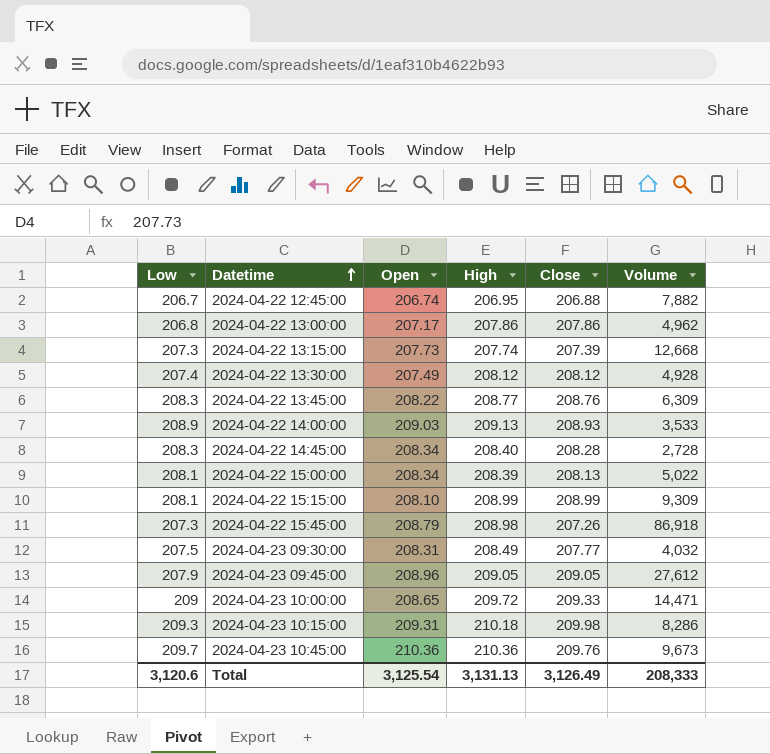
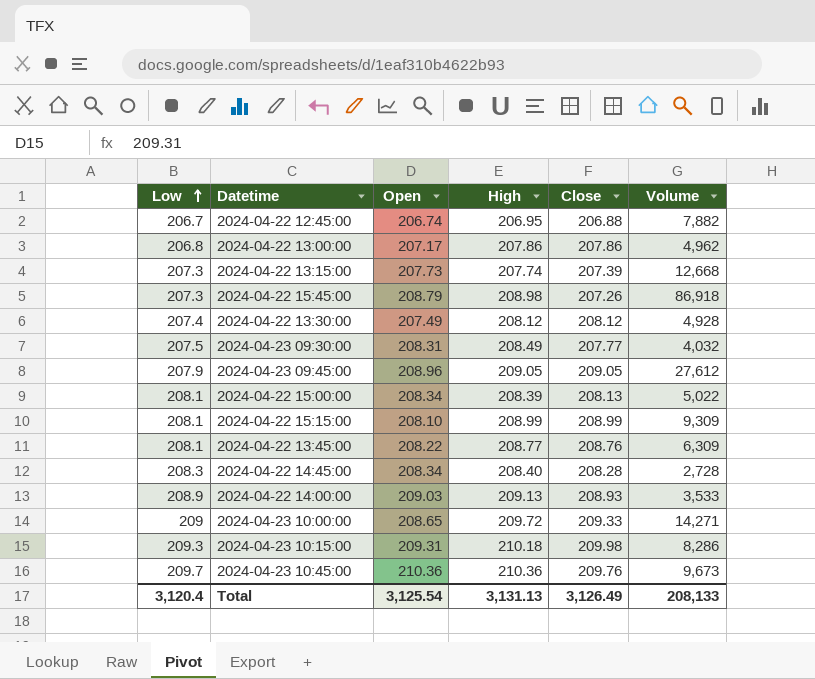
row order: Datetime ascending -> Low ascending
2024-04-22 13:45:00 | Low: 208.3 -> 208.1
2024-04-23 10:00:00 | Volume: 14,471 -> 14,271
Total | Low: 3,120.6 -> 3,120.4
Total | Volume: 208,333 -> 208,133

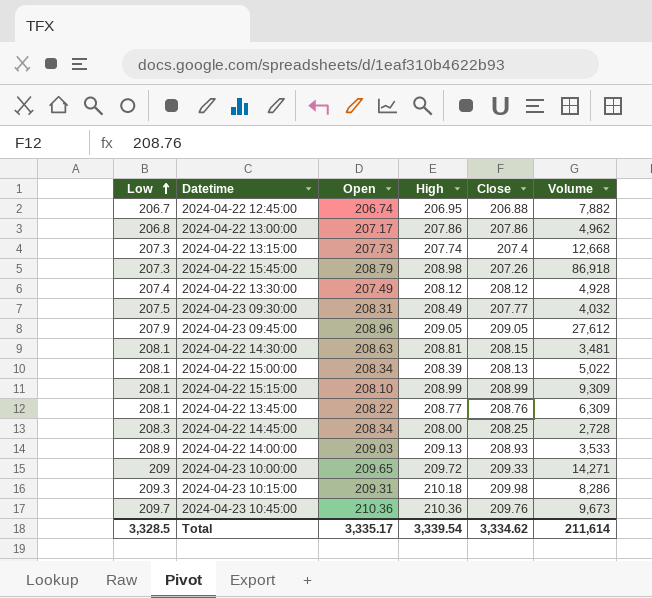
2024-04-22 13:15:00 | Close: 207.39 -> 207.4
row 2024-04-22 14:30:00: none -> 208.1 | 208.63 | 208.81 | 208.15 | 3,481
2024-04-22 14:45:00 | High: 208.40 -> 208.00
2024-04-22 14:45:00 | Close: 208.28 -> 208.25
2024-04-23 10:00:00 | Open: 208.65 -> 209.65
Total | Low: 3,120.4 -> 3,328.5
Total | Open: 3,125.54 -> 3,335.17
Total | High: 3,131.13 -> 3,339.54
Total | Close: 3,126.49 -> 3,334.62
Total | Volume: 208,133 -> 211,614

